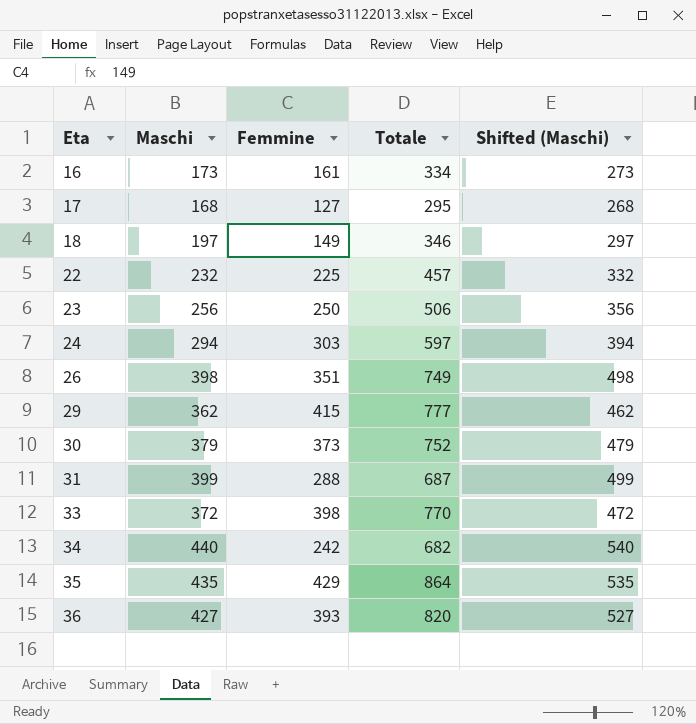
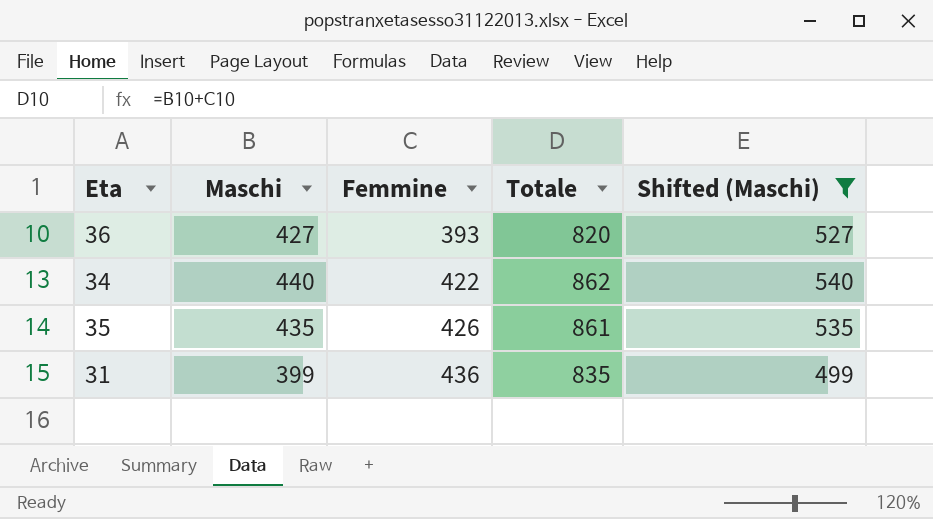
filter: none -> Shifted (Maschi) >= 499
row order: Eta ascending -> Femmine ascending
34 | Femmine: 242 -> 422
34 | Totale: 682 -> 862
35 | Femmine: 429 -> 426
35 | Totale: 864 -> 861
31 | Femmine: 288 -> 436
31 | Totale: 687 -> 835

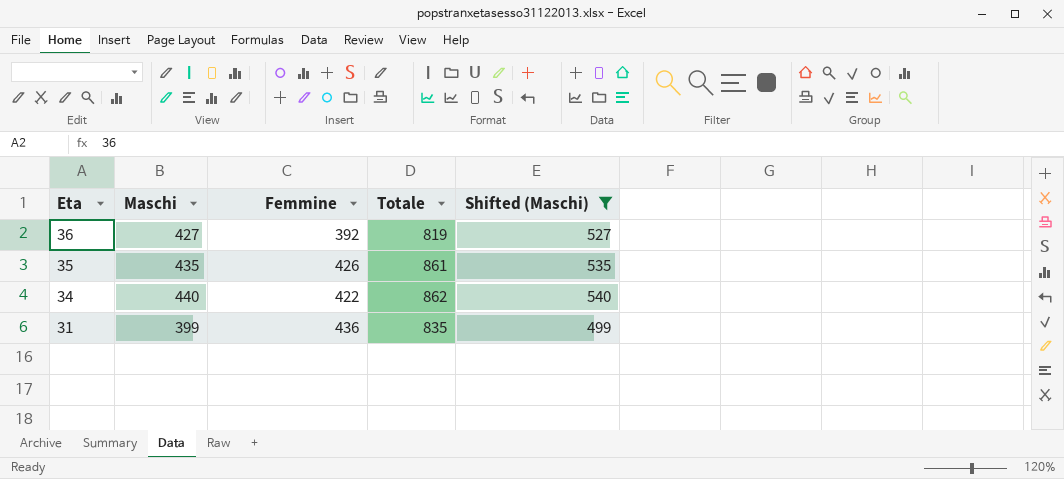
row order: Femmine ascending -> Eta descending
36 | Femmine: 393 -> 392
36 | Totale: 820 -> 819

